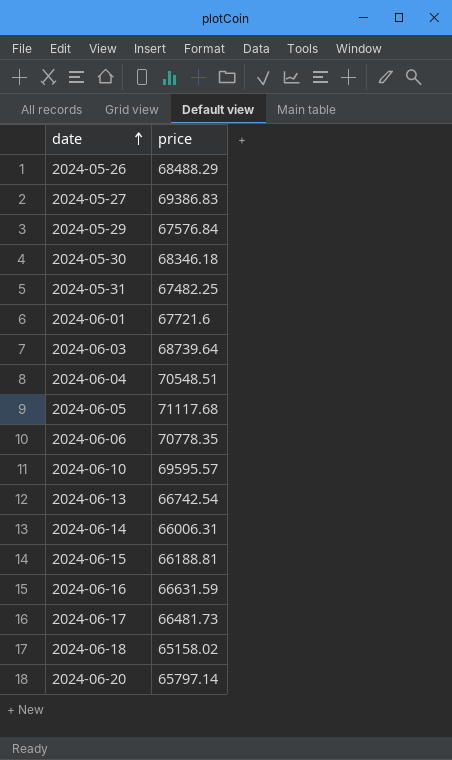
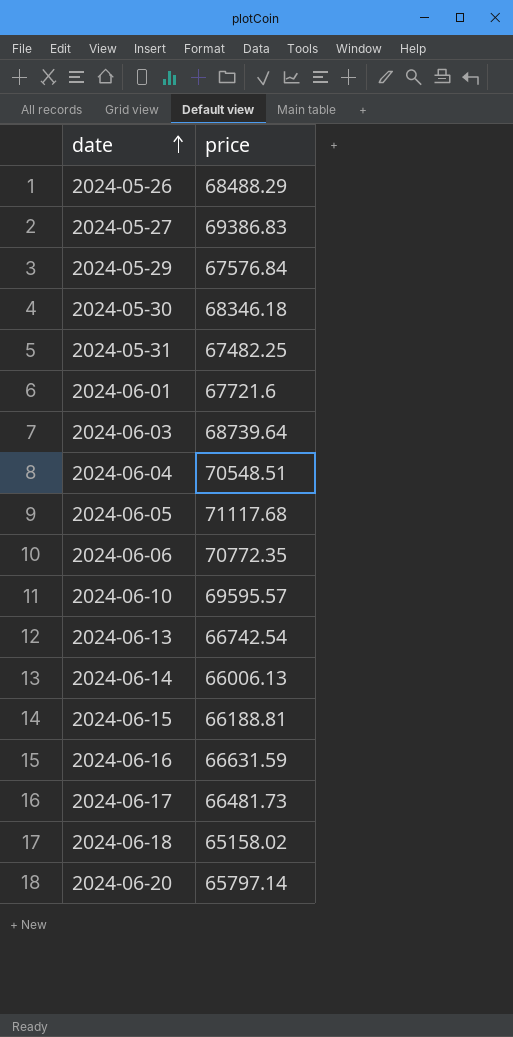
2024-06-06 | price: 70778.35 -> 70772.35
2024-06-14 | price: 66006.31 -> 66006.13

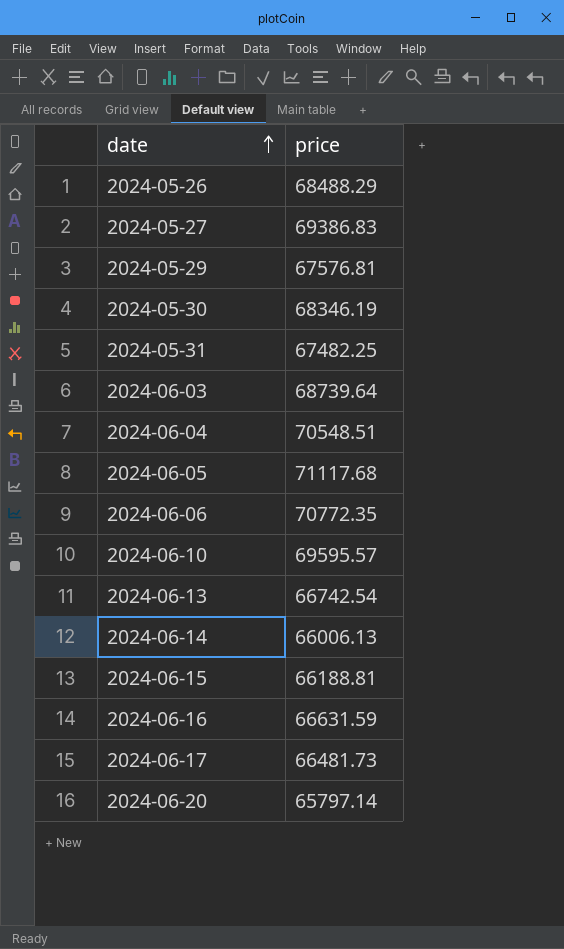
row 2024-06-01: 67721.6 -> none
row 2024-06-18: 65158.02 -> none
2024-05-29 | price: 67576.84 -> 67576.81
2024-05-30 | price: 68346.18 -> 68346.19

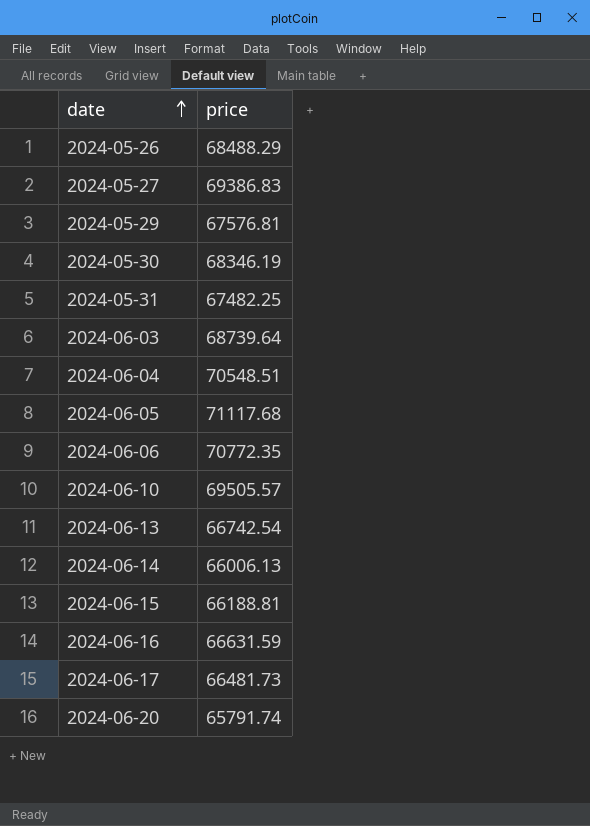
2024-06-10 | price: 69595.57 -> 69505.57
2024-06-20 | price: 65797.14 -> 65791.74

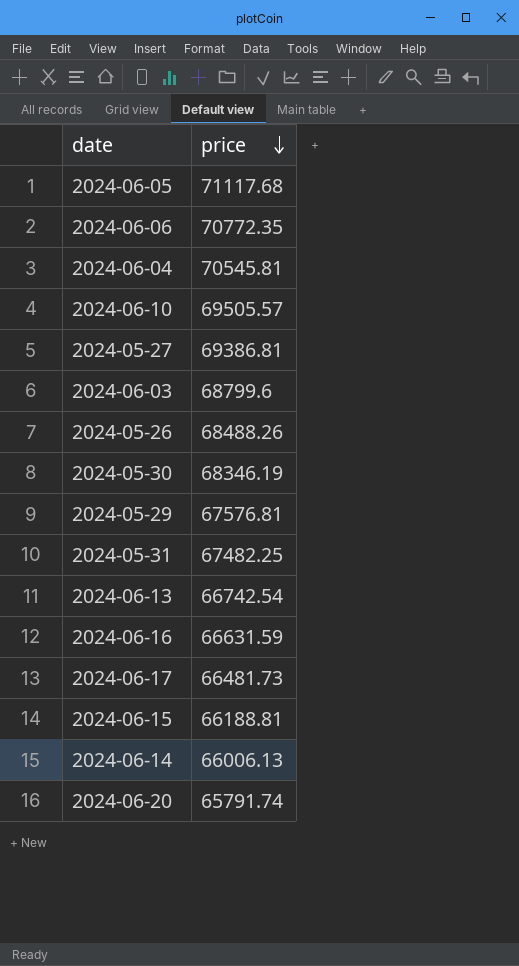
row order: date ascending -> price descending
2024-06-04 | price: 70548.51 -> 70545.81
2024-05-27 | price: 69386.83 -> 69386.81
2024-06-03 | price: 68739.64 -> 68799.6
2024-05-26 | price: 68488.29 -> 68488.26

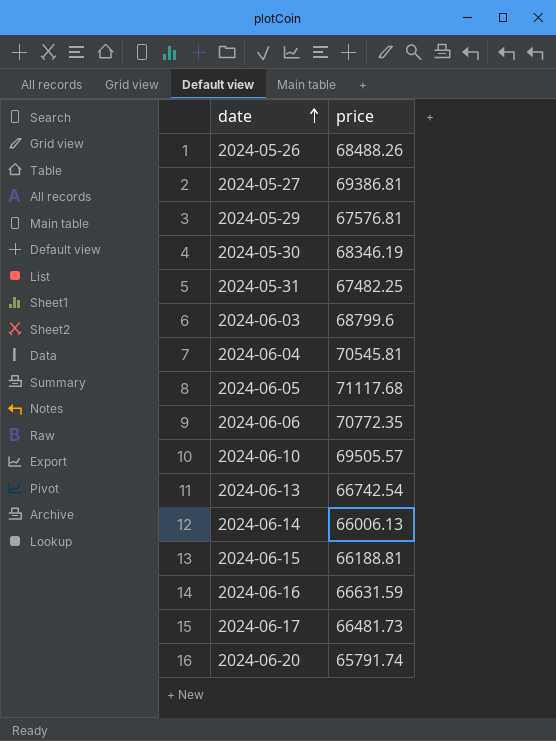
row order: price descending -> date ascending

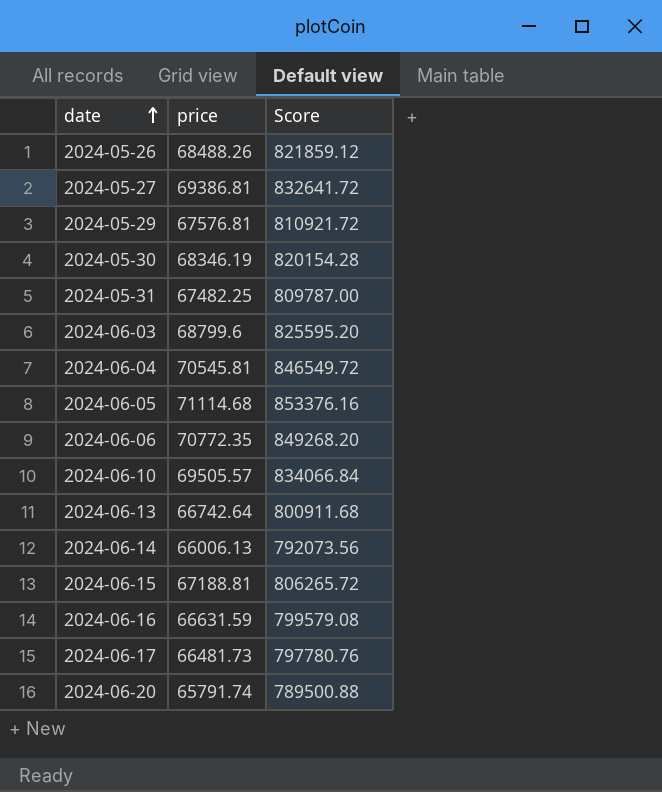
column Score | formula: none -> [price] * 12
2024-06-05 | price: 71117.68 -> 71114.68
2024-06-13 | price: 66742.54 -> 66742.64
2024-06-15 | price: 66188.81 -> 67188.81

